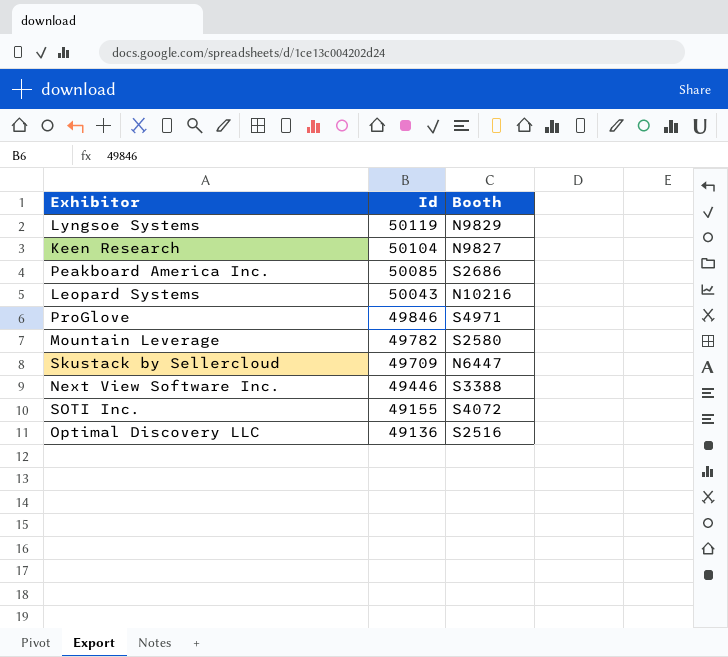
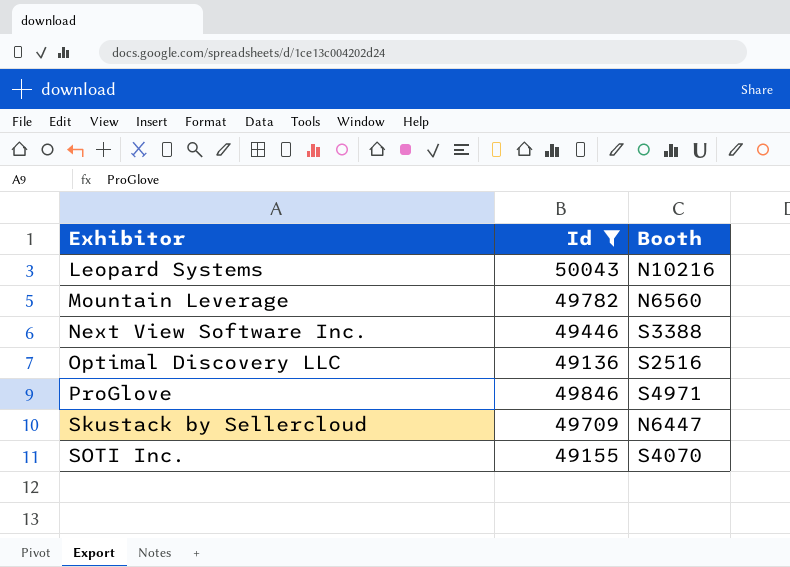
filter: none -> Id <= 50043
row order: Id descending -> Exhibitor ascending
Mountain Leverage | Booth: S2580 -> N6560
SOTI Inc. | Booth: S4072 -> S4070

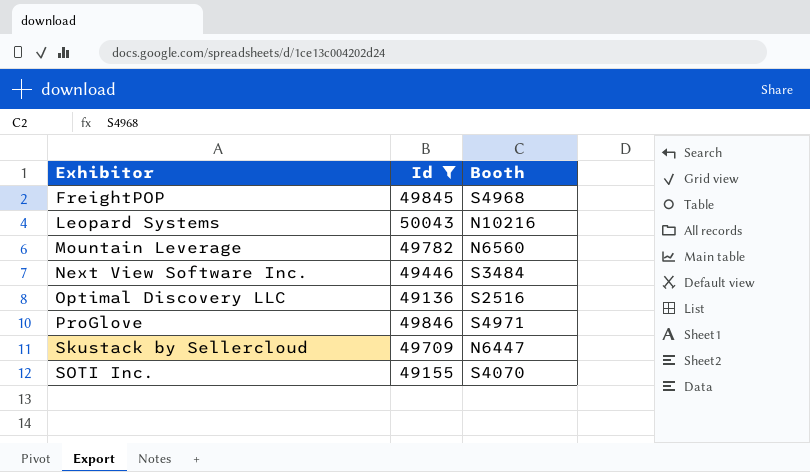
row FreightPOP: none -> 49845 | S4968
Next View Software Inc. | Booth: S3388 -> S3484

